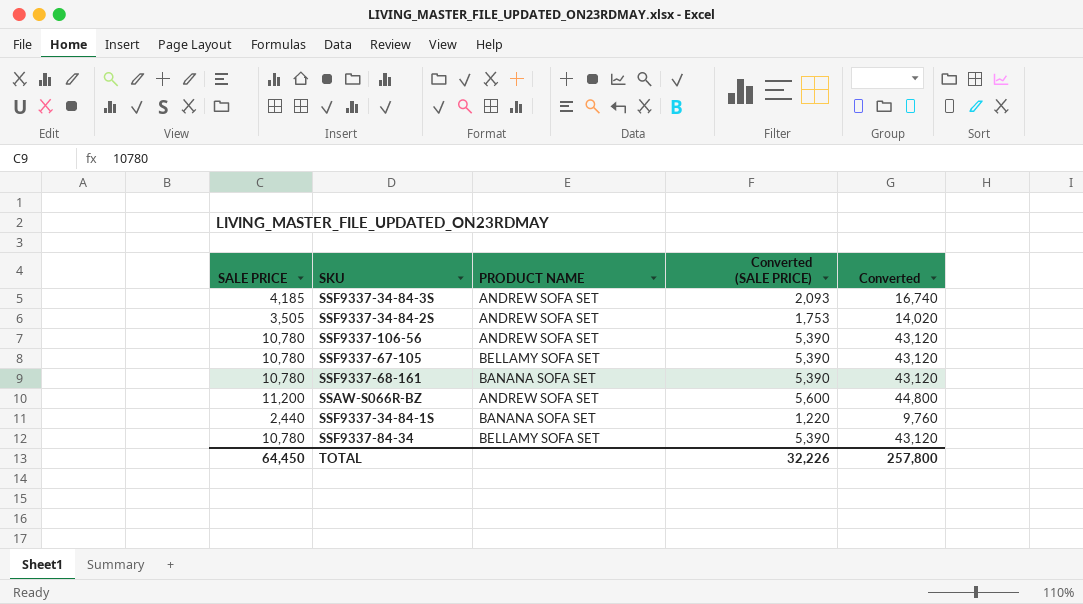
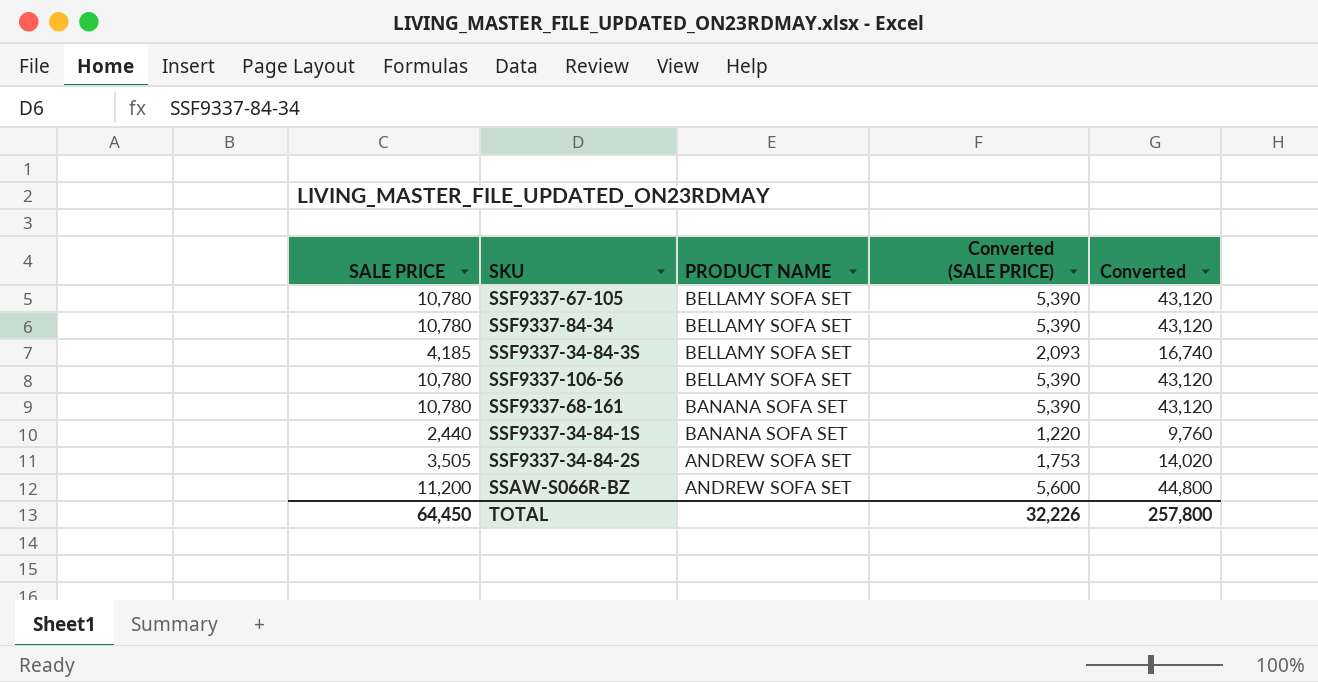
row order: none -> PRODUCT NAME descending
SSF9337-34-84-3S | PRODUCT NAME: ANDREW SOFA SET -> BELLAMY SOFA SET
SSF9337-106-56 | PRODUCT NAME: ANDREW SOFA SET -> BELLAMY SOFA SET

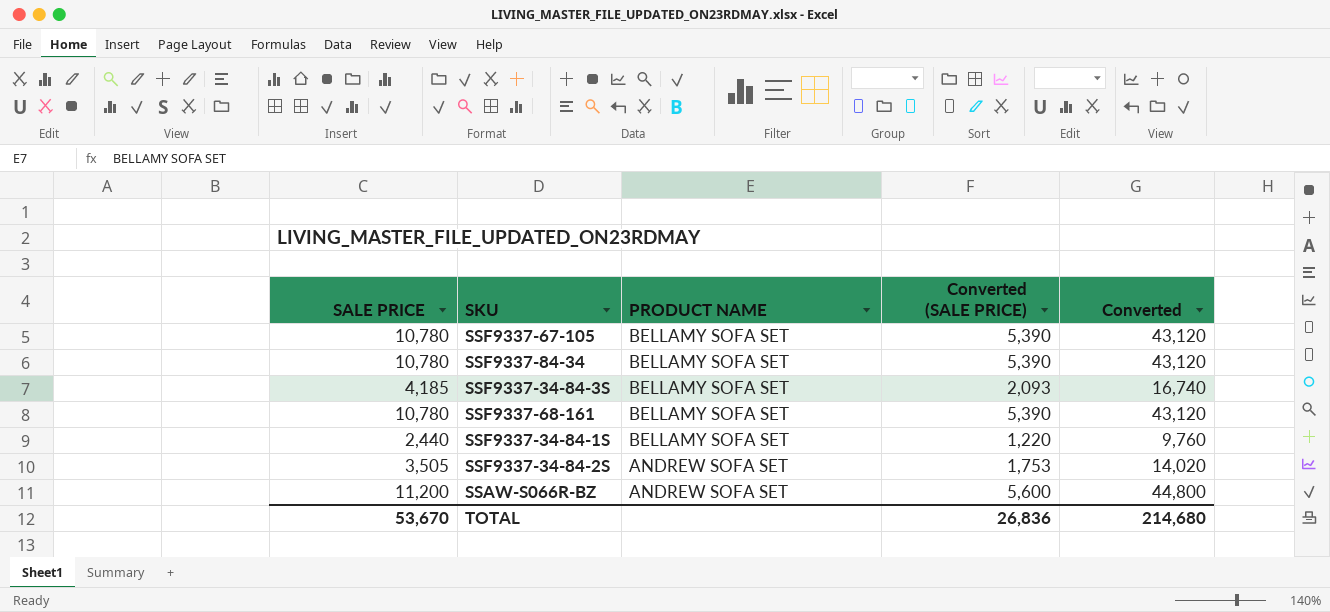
row SSF9337-106-56: 10,780 | BELLAMY SOFA SET | 5,390 | 43,120 -> none
SSF9337-68-161 | PRODUCT NAME: BANANA SOFA SET -> BELLAMY SOFA SET
SSF9337-34-84-1S | PRODUCT NAME: BANANA SOFA SET -> BELLAMY SOFA SET
TOTAL | SALE PRICE: 64,450 -> 53,670
TOTAL | Converted (SALE PRICE): 32,226 -> 26,836
TOTAL | Converted: 257,800 -> 214,680

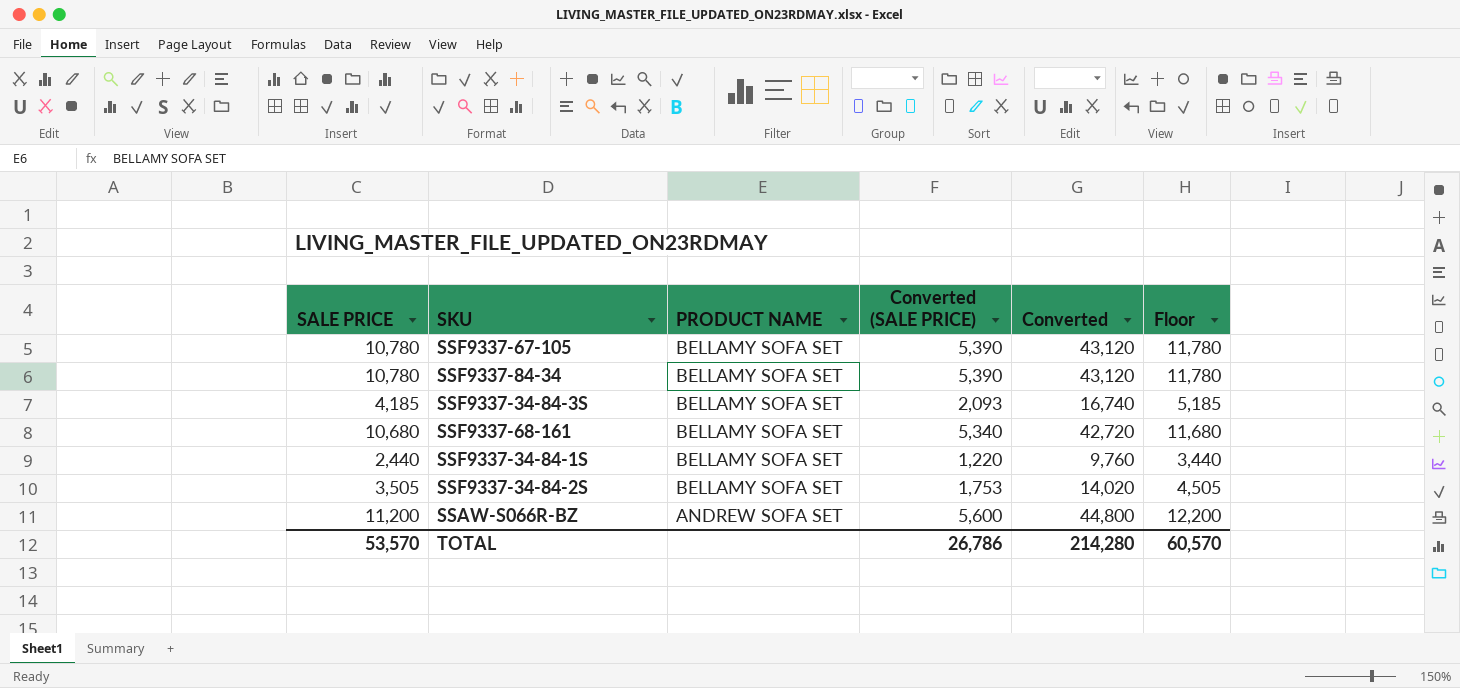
column Floor | formula: none -> [SALE PRICE] + 1000
SSF9337-68-161 | SALE PRICE: 10,780 -> 10,680
SSF9337-68-161 | Converted (SALE PRICE): 5,390 -> 5,340
SSF9337-68-161 | Converted: 43,120 -> 42,720
SSF9337-34-84-2S | PRODUCT NAME: ANDREW SOFA SET -> BELLAMY SOFA SET
TOTAL | SALE PRICE: 53,670 -> 53,570
TOTAL | Converted (SALE PRICE): 26,836 -> 26,786
TOTAL | Converted: 214,680 -> 214,280

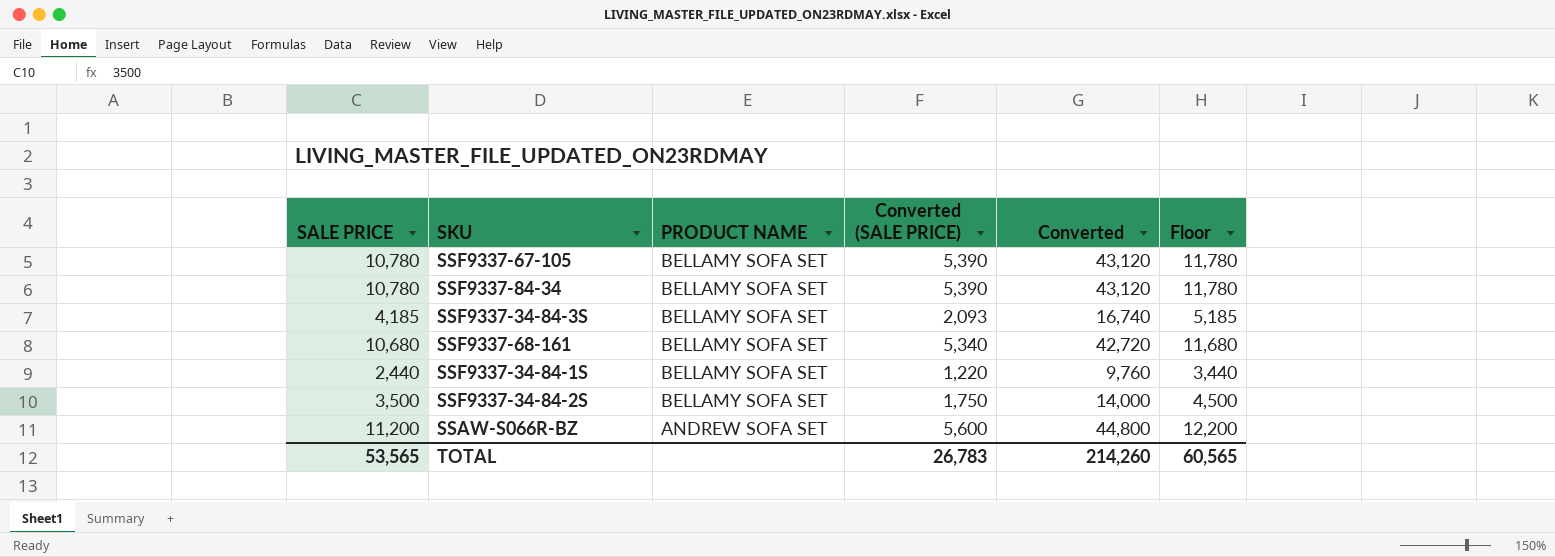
SSF9337-34-84-2S | SALE PRICE: 3,505 -> 3,500
SSF9337-34-84-2S | Converted (SALE PRICE): 1,753 -> 1,750
SSF9337-34-84-2S | Converted: 14,020 -> 14,000
SSF9337-34-84-2S | Floor: 4,505 -> 4,500
TOTAL | SALE PRICE: 53,570 -> 53,565
TOTAL | Converted (SALE PRICE): 26,786 -> 26,783
TOTAL | Converted: 214,280 -> 214,260
TOTAL | Floor: 60,570 -> 60,565

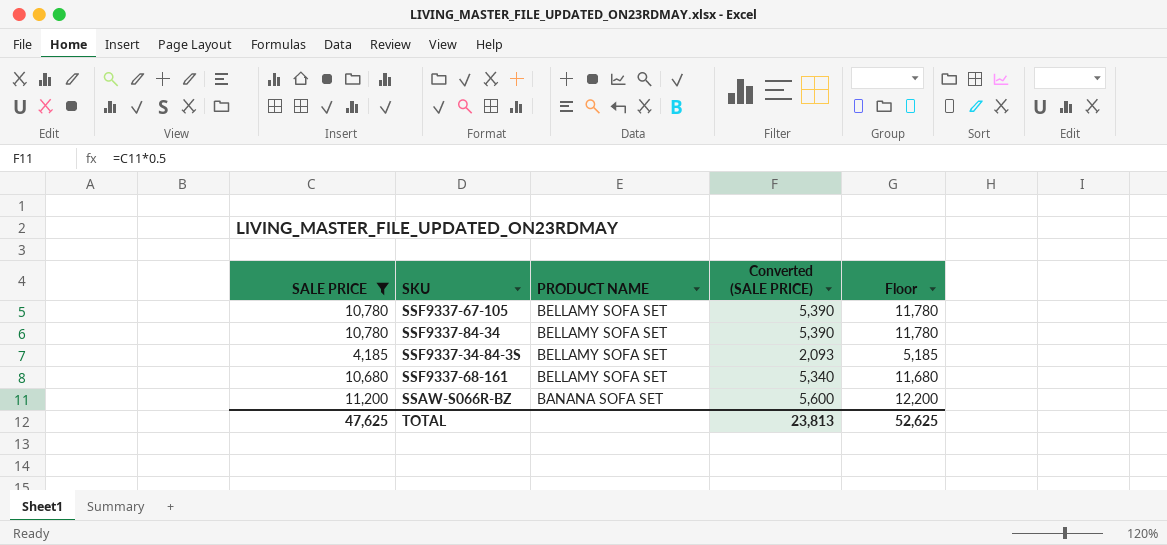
filter: none -> SALE PRICE >= 4,185
column Converted | formula: [SALE PRICE] * 4 -> none
SSAW-S066R-BZ | PRODUCT NAME: ANDREW SOFA SET -> BANANA SOFA SET
TOTAL | SALE PRICE: 53,565 -> 47,625
TOTAL | Converted (SALE PRICE): 26,783 -> 23,813
TOTAL | Floor: 60,565 -> 52,625

